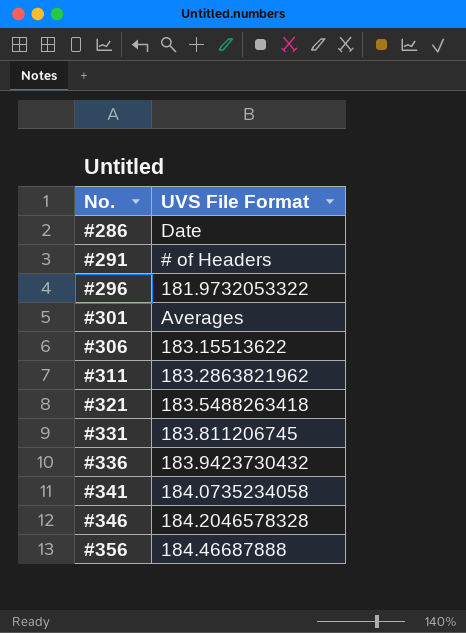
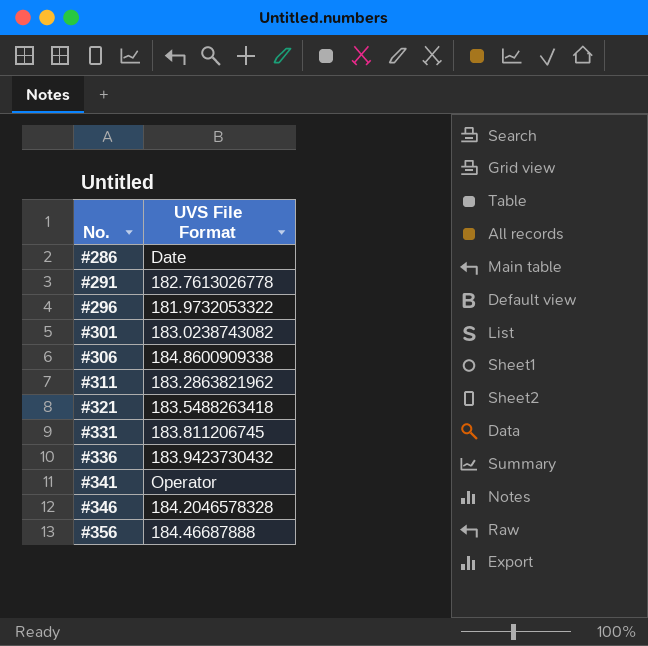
#291 | UVS File Format: # of Headers -> 182.7613026778
#301 | UVS File Format: Averages -> 183.0238743082
#306 | UVS File Format: 183.15513622 -> 184.8600909338
#341 | UVS File Format: 184.0735234058 -> Operator

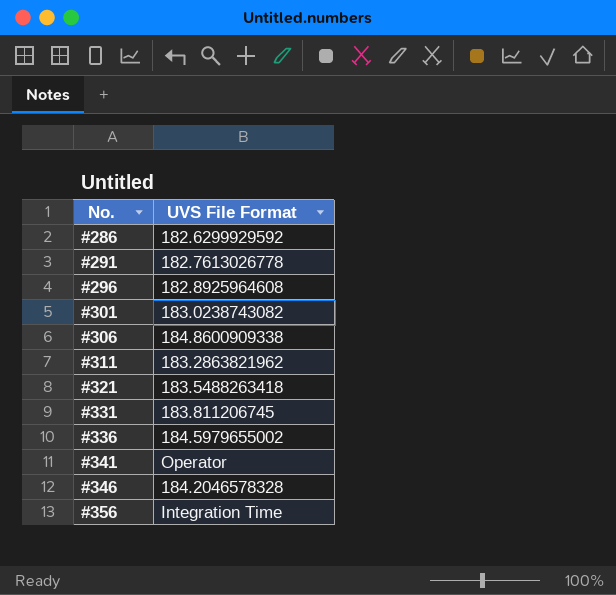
#286 | UVS File Format: Date -> 182.6299929592
#296 | UVS File Format: 181.9732053322 -> 182.8925964608
#336 | UVS File Format: 183.9423730432 -> 184.5979655002
#356 | UVS File Format: 184.46687888 -> Integration Time

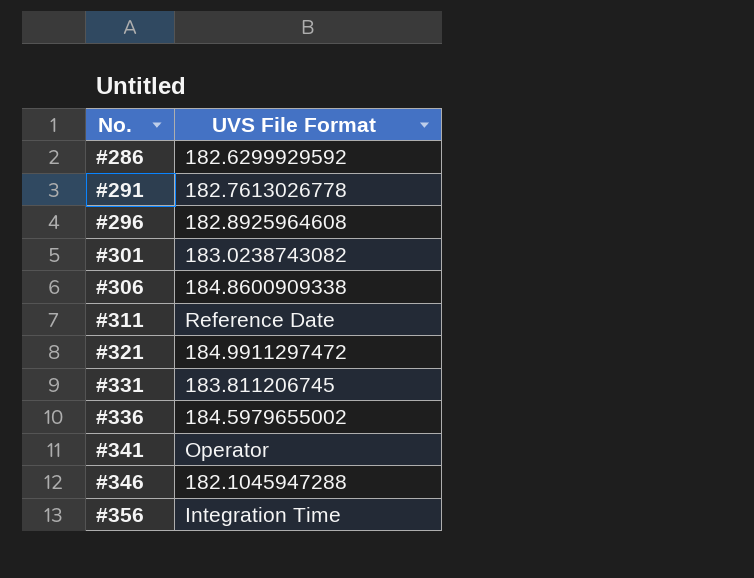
#311 | UVS File Format: 183.2863821962 -> Reference Date
#321 | UVS File Format: 183.5488263418 -> 184.9911297472
#346 | UVS File Format: 184.2046578328 -> 182.1045947288

